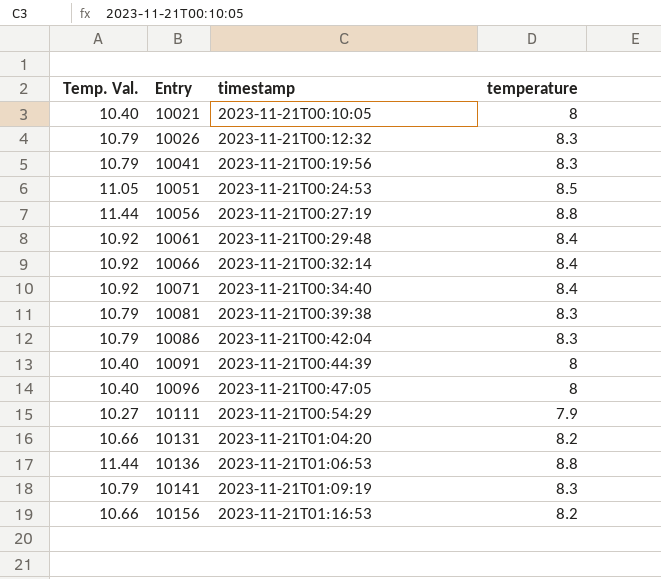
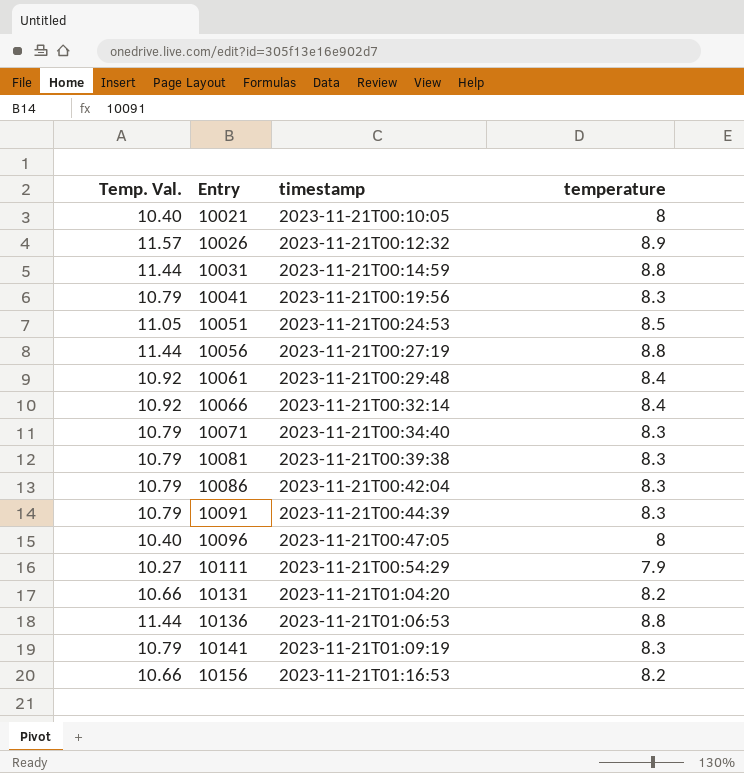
10026 | Temp. Val.: 10.79 -> 11.57
10026 | temperature: 8.3 -> 8.9
row 10031: none -> 11.44 | 2023-11-21T00:14:59 | 8.8
10071 | Temp. Val.: 10.92 -> 10.79
10071 | temperature: 8.4 -> 8.3
10091 | Temp. Val.: 10.40 -> 10.79
10091 | temperature: 8 -> 8.3

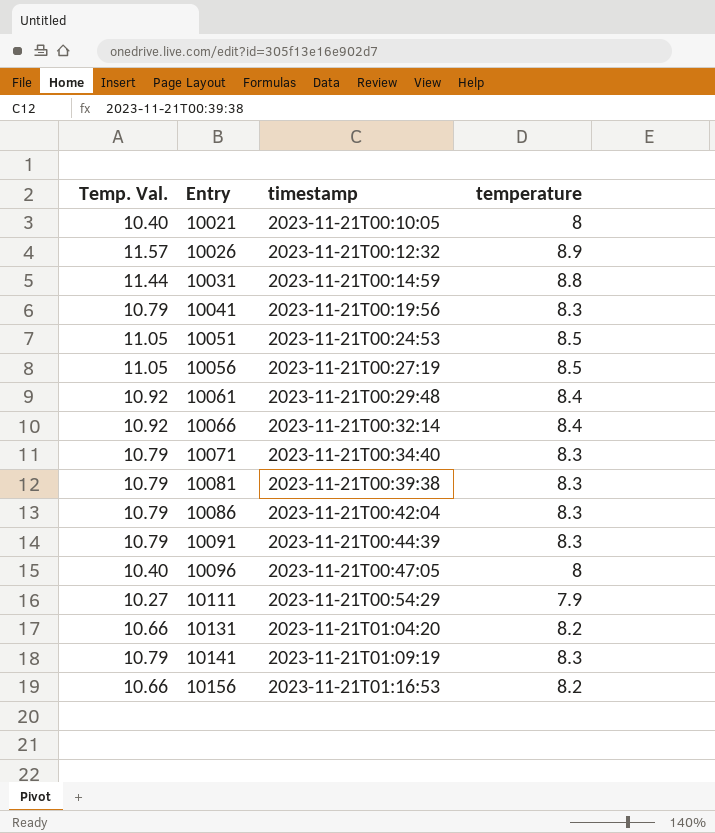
row 10136: 11.44 | 2023-11-21T01:06:53 | 8.8 -> none
10056 | Temp. Val.: 11.44 -> 11.05
10056 | temperature: 8.8 -> 8.5

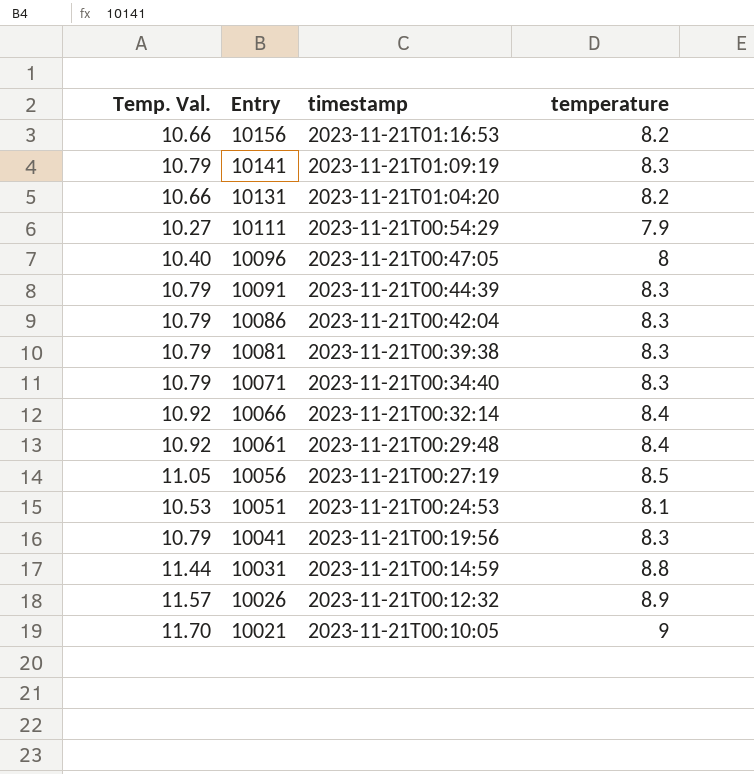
row order: Entry ascending -> Entry descending
10051 | Temp. Val.: 11.05 -> 10.53
10051 | temperature: 8.5 -> 8.1
10021 | Temp. Val.: 10.40 -> 11.70
10021 | temperature: 8 -> 9

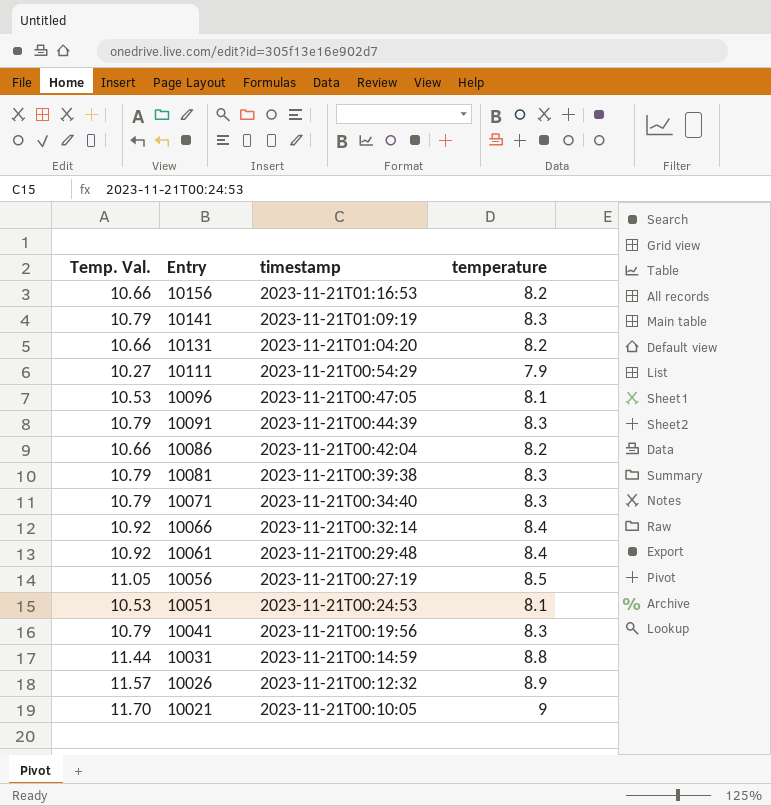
10096 | Temp. Val.: 10.40 -> 10.53
10096 | temperature: 8 -> 8.1
10086 | Temp. Val.: 10.79 -> 10.66
10086 | temperature: 8.3 -> 8.2

